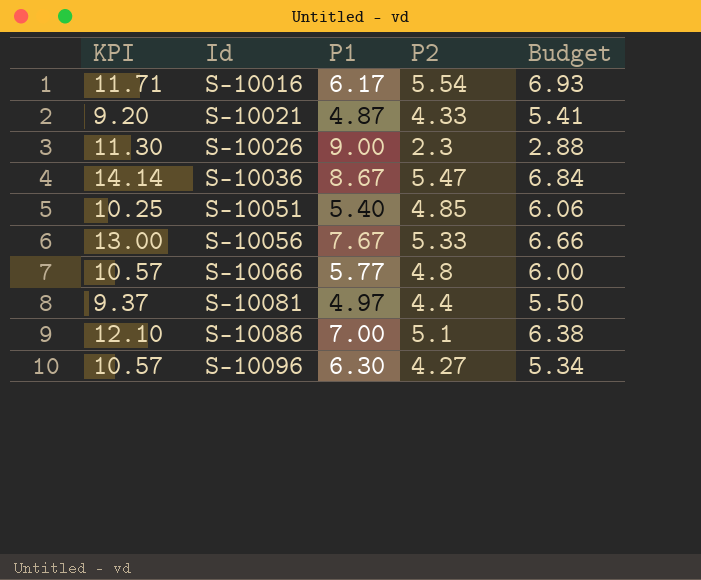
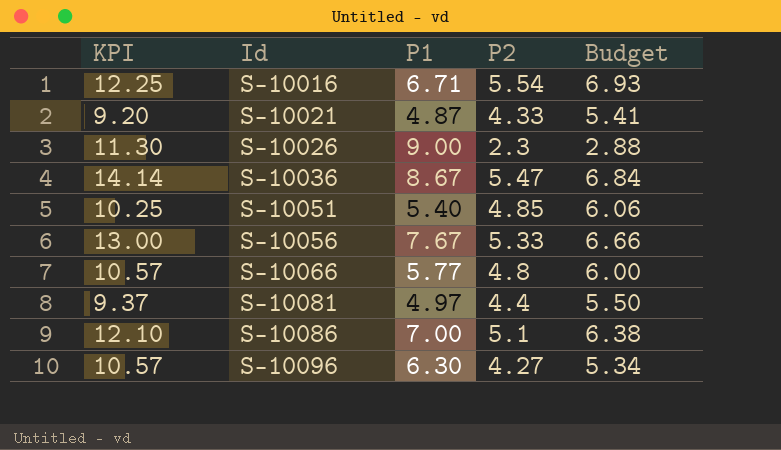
S-10016 | KPI: 11.71 -> 12.25
S-10016 | P1: 6.17 -> 6.71

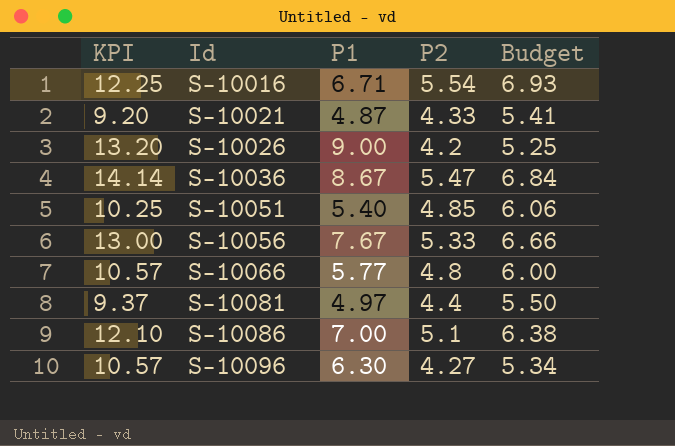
S-10026 | KPI: 11.30 -> 13.20
S-10026 | P2: 2.3 -> 4.2
S-10026 | Budget: 2.88 -> 5.25

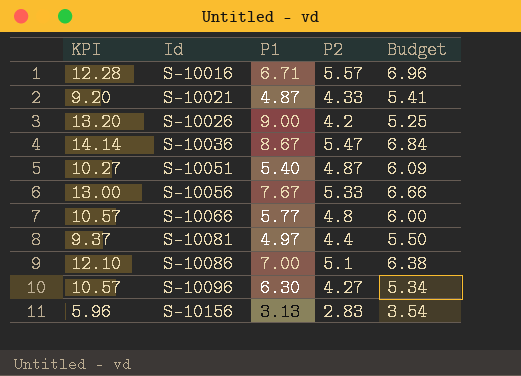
S-10016 | KPI: 12.25 -> 12.28
S-10016 | P2: 5.54 -> 5.57
S-10016 | Budget: 6.93 -> 6.96
S-10051 | KPI: 10.25 -> 10.27
S-10051 | P2: 4.85 -> 4.87
S-10051 | Budget: 6.06 -> 6.09
row S-10156: none -> 5.96 | 3.13 | 2.83 | 3.54

